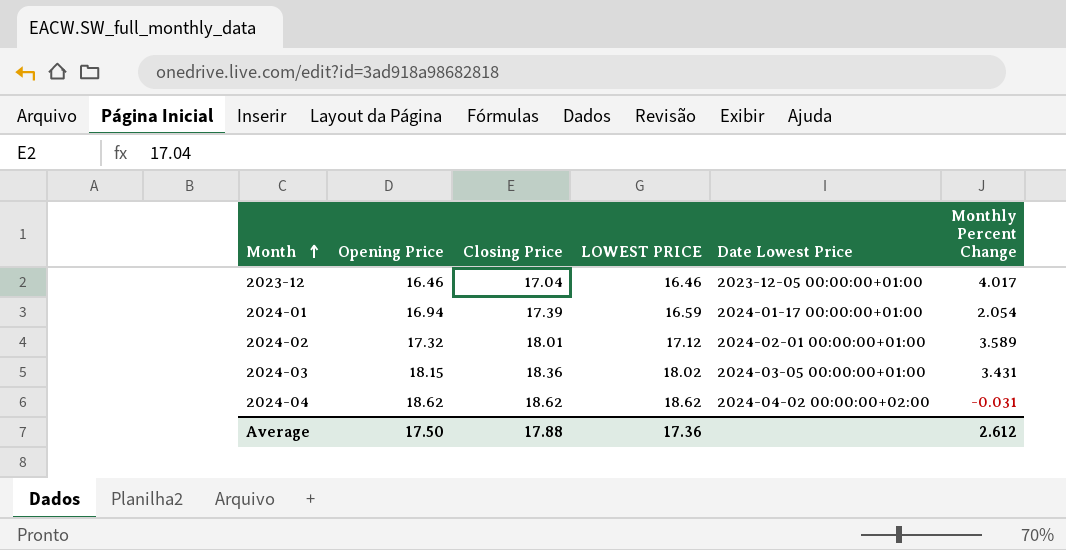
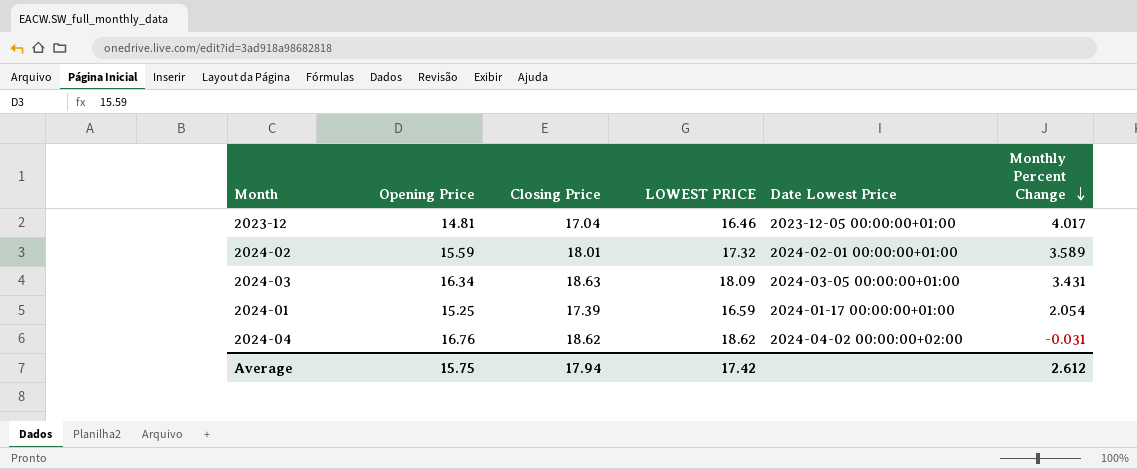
row order: Month ascending -> Monthly Percent Change descending
2023-12 | Opening Price: 16.46 -> 14.81
2024-02 | Opening Price: 17.32 -> 15.59
2024-02 | LOWEST PRICE: 17.12 -> 17.32
2024-03 | Opening Price: 18.15 -> 16.34
2024-03 | Closing Price: 18.36 -> 18.63
2024-03 | LOWEST PRICE: 18.02 -> 18.09
2024-01 | Opening Price: 16.94 -> 15.25
2024-04 | Opening Price: 18.62 -> 16.76
Average | Opening Price: 17.50 -> 15.75
Average | Closing Price: 17.88 -> 17.94
Average | LOWEST PRICE: 17.36 -> 17.42

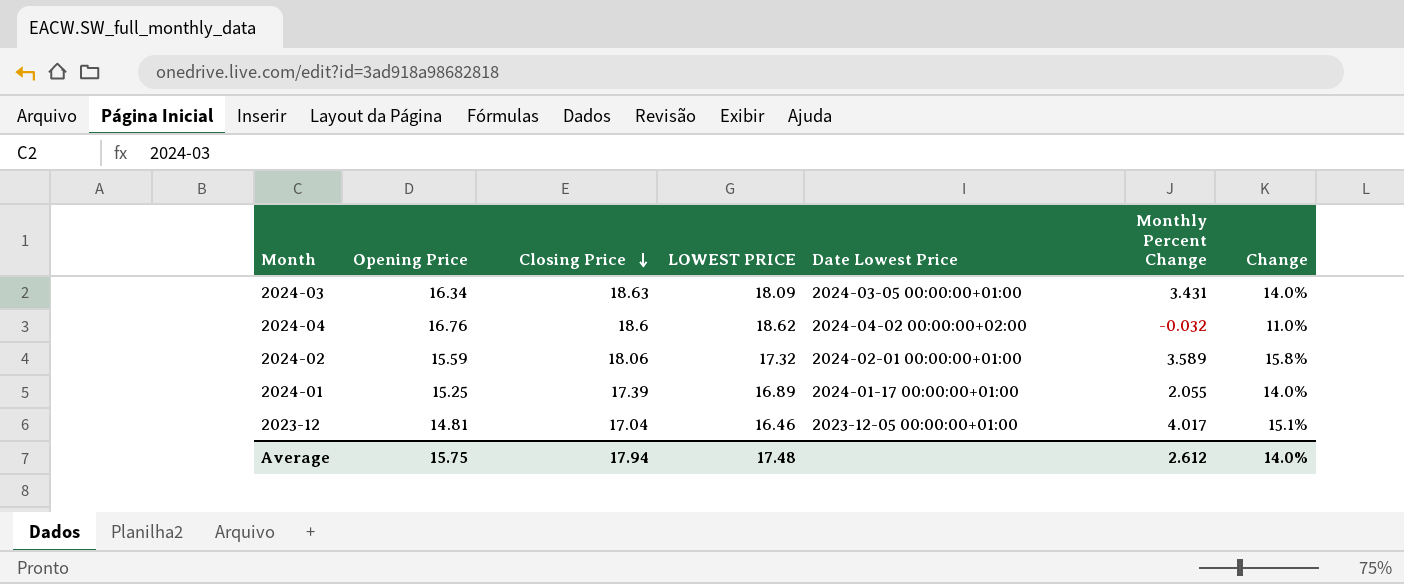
row order: Monthly Percent Change descending -> Closing Price descending
column Change | formula: none -> ([Closing Price] - [Opening Price]) / [Opening Price]
2024-04 | Closing Price: 18.62 -> 18.6
2024-04 | Monthly Percent Change: -0.031 -> -0.032
2024-02 | Closing Price: 18.01 -> 18.06
2024-01 | LOWEST PRICE: 16.59 -> 16.89
2024-01 | Monthly Percent Change: 2.054 -> 2.055
Average | LOWEST PRICE: 17.42 -> 17.48

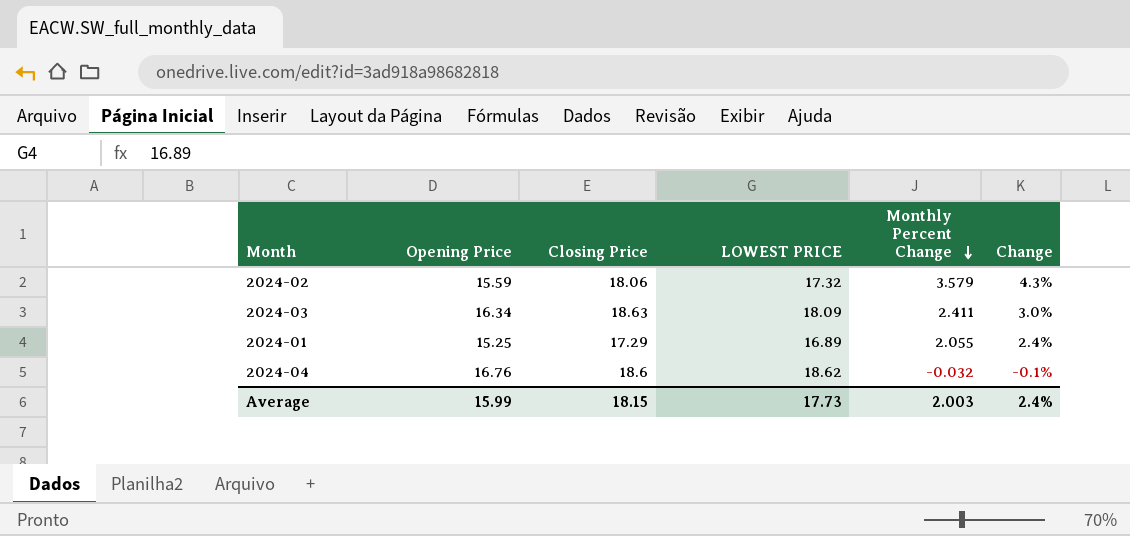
row order: Closing Price descending -> Monthly Percent Change descending
column Date Lowest Price | position: 5 -> none
column Change | formula: ([Closing Price] - [Opening Price]) / [Opening Price] -> ([Closing Price] - [LOWEST PRICE]) / [LOWEST PRICE]
row 2023-12: 14.81 | 17.04 | 16.46 | 2023-12-05 00:00:00+01:00 | 4.017 | 15.1% -> none
2024-02 | Monthly Percent Change: 3.589 -> 3.579
2024-03 | Monthly Percent Change: 3.431 -> 2.411
2024-01 | Closing Price: 17.39 -> 17.29
Average | Opening Price: 15.75 -> 15.99
Average | Closing Price: 17.94 -> 18.15
Average | LOWEST PRICE: 17.48 -> 17.73
Average | Monthly Percent Change: 2.612 -> 2.003
Average | Change: 14.0% -> 2.4%

